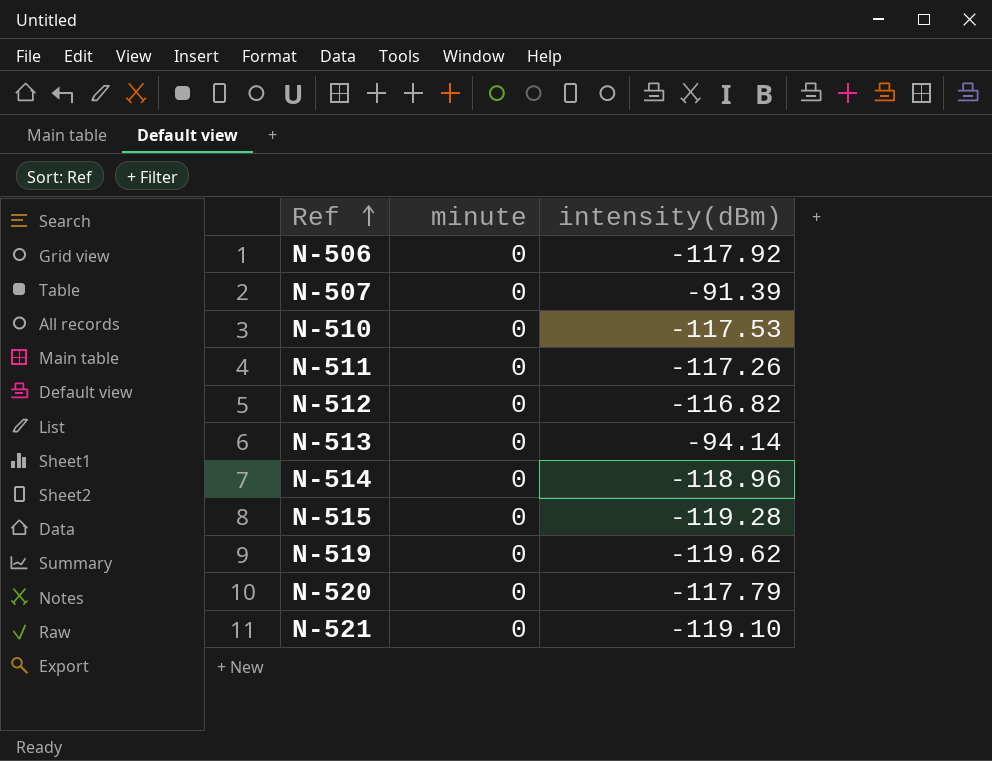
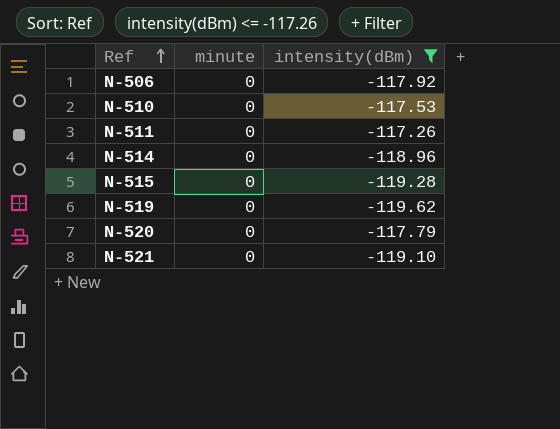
filter: none -> intensity(dBm) <= -117.26

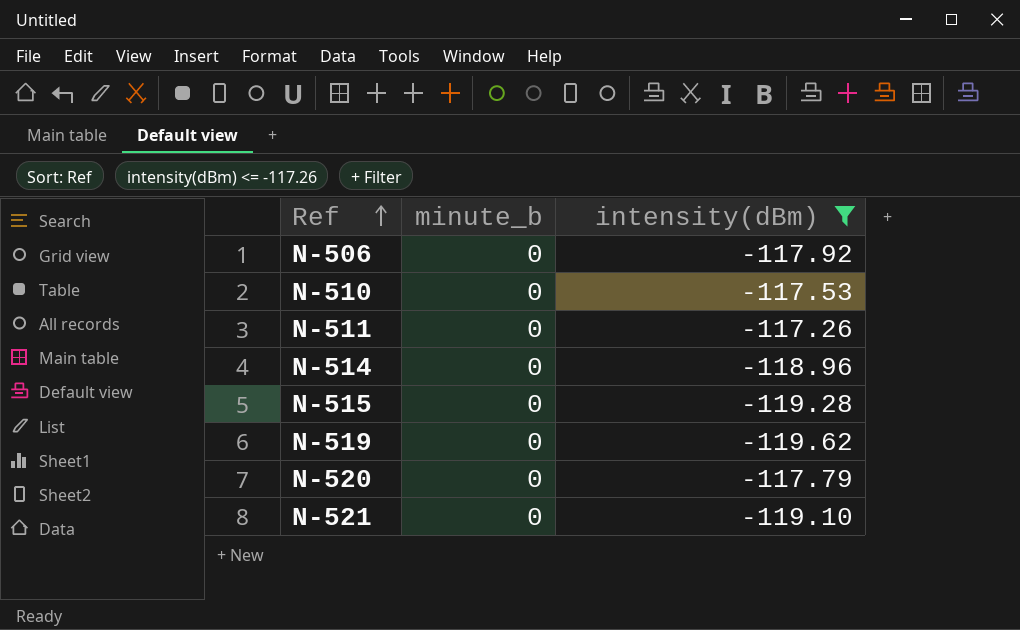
column name: minute -> minute_b

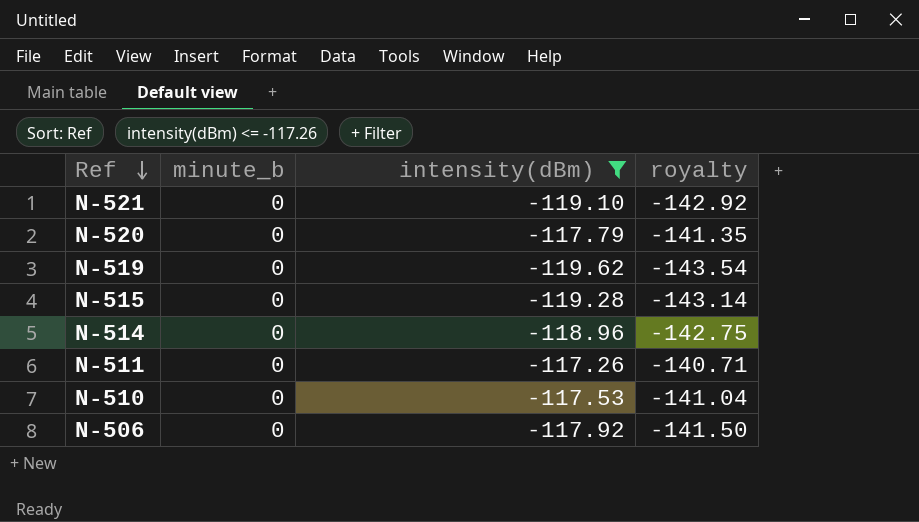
row order: Ref ascending -> Ref descending
column royalty | formula: none -> [intensity(dBm)] * 1.2

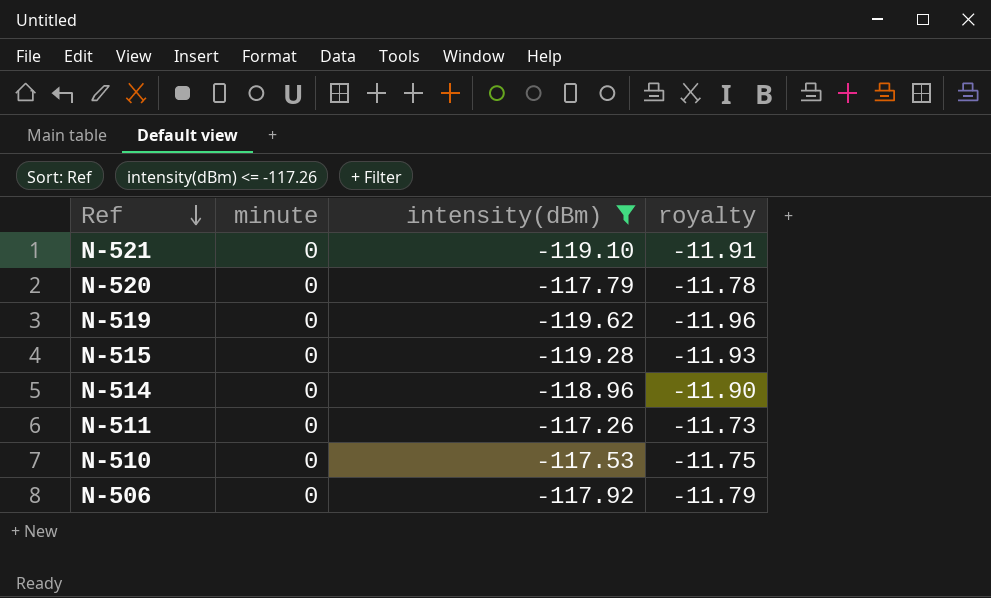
column name: minute_b -> minute
column royalty | formula: [intensity(dBm)] * 1.2 -> [intensity(dBm)] * 0.1

